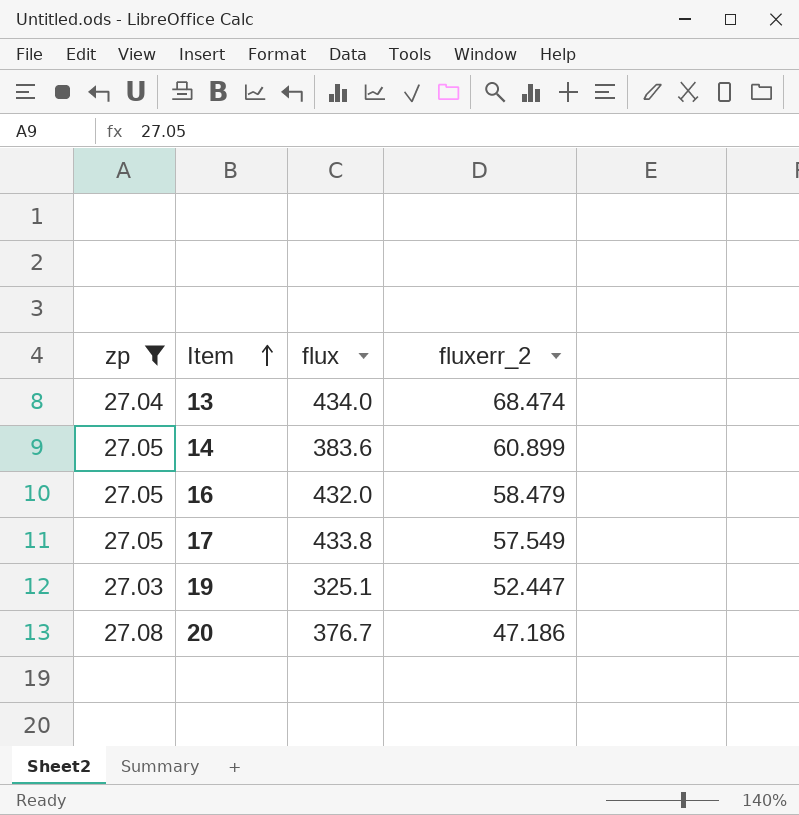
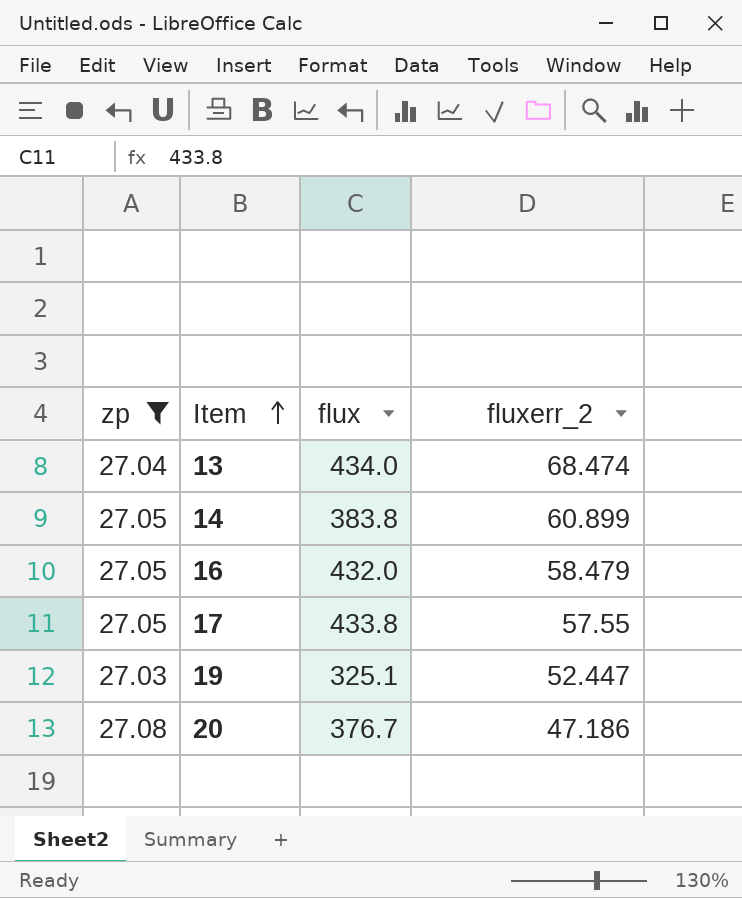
14 | flux: 383.6 -> 383.8
17 | fluxerr_2: 57.549 -> 57.55

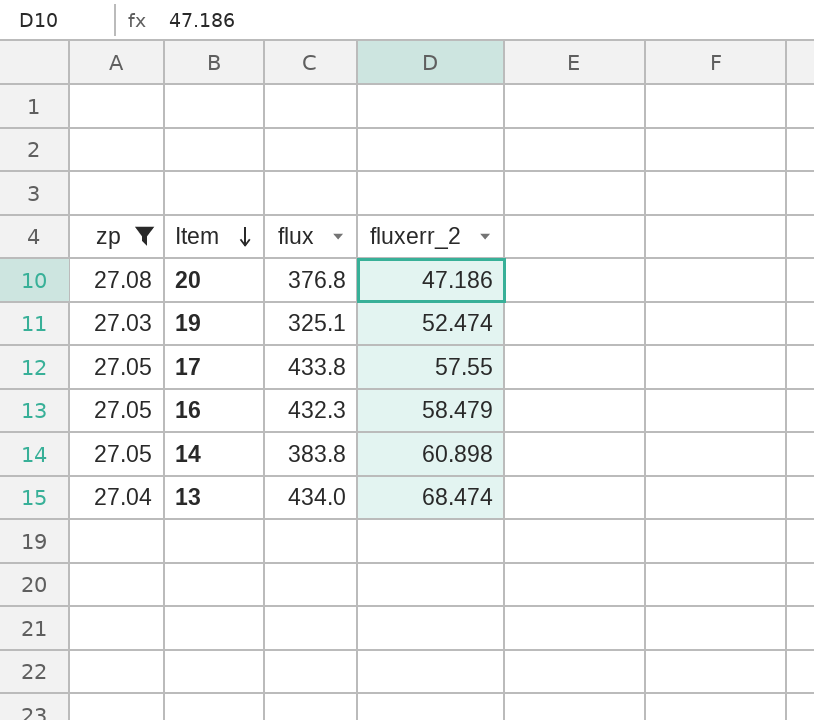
row order: Item ascending -> Item descending
20 | flux: 376.7 -> 376.8
19 | fluxerr_2: 52.447 -> 52.474
16 | flux: 432.0 -> 432.3
14 | fluxerr_2: 60.899 -> 60.898

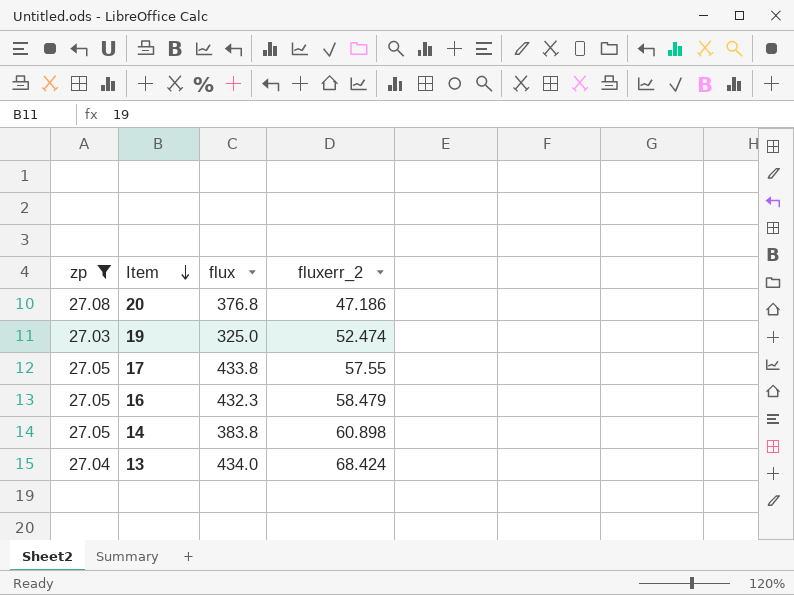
19 | flux: 325.1 -> 325.0
13 | fluxerr_2: 68.474 -> 68.424

